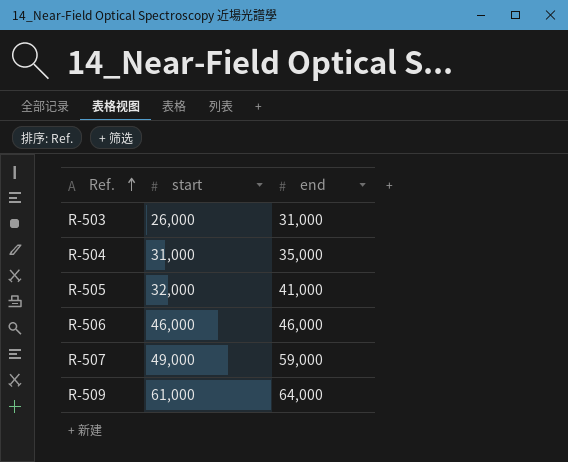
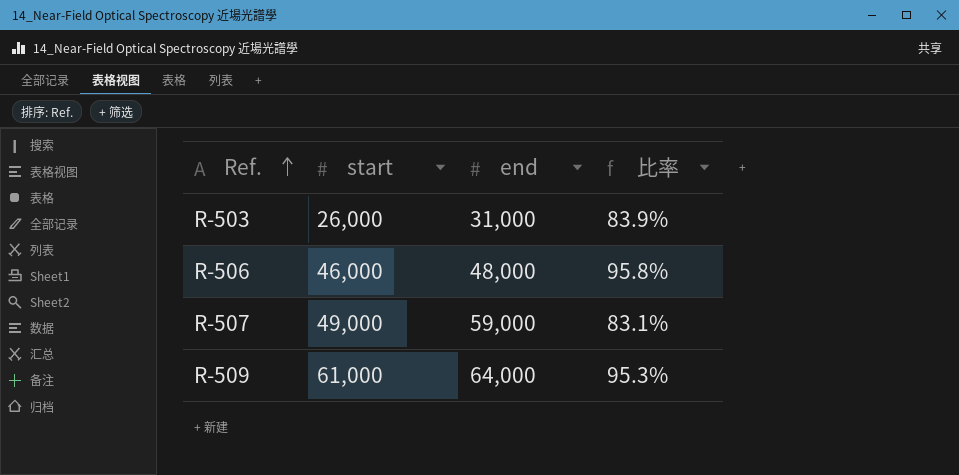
column 比率 | formula: none -> [start] / [end]
row R-504: 31,000 | 35,000 -> none
row R-505: 32,000 | 41,000 -> none
R-506 | end: 46,000 -> 48,000

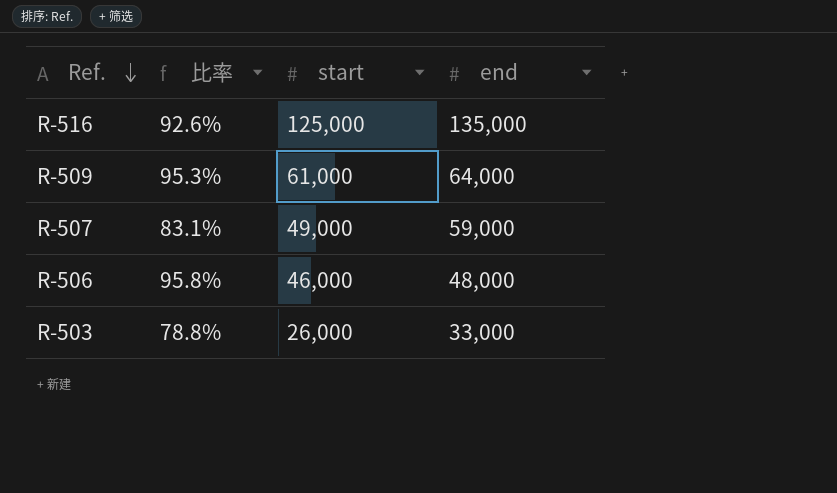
row order: Ref. ascending -> Ref. descending
column 比率 | position: 4 -> 2
row R-516: none -> 92.6% | 125,000 | 135,000
R-503 | 比率: 83.9% -> 78.8%
R-503 | end: 31,000 -> 33,000

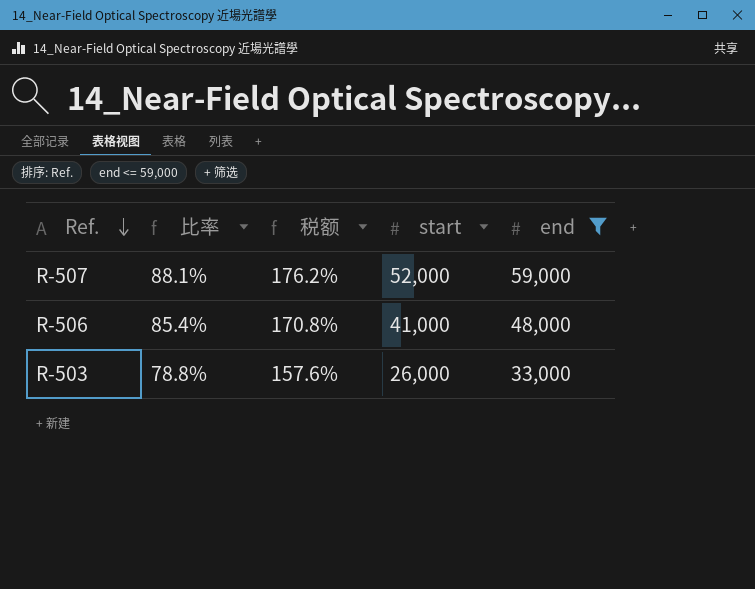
filter: none -> end <= 59,000
column 税额 | formula: none -> [比率] * 2
R-507 | 比率: 83.1% -> 88.1%
R-507 | start: 49,000 -> 52,000
R-506 | 比率: 95.8% -> 85.4%
R-506 | start: 46,000 -> 41,000

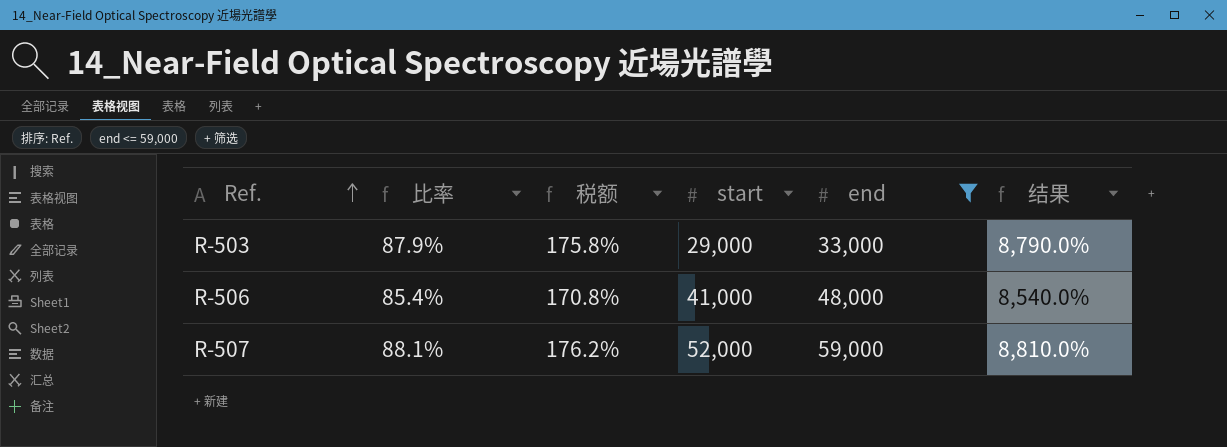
row order: Ref. descending -> Ref. ascending
column 结果 | formula: none -> [比率] * 100
R-503 | 比率: 78.8% -> 87.9%
R-503 | 税额: 157.6% -> 175.8%
R-503 | start: 26,000 -> 29,000

